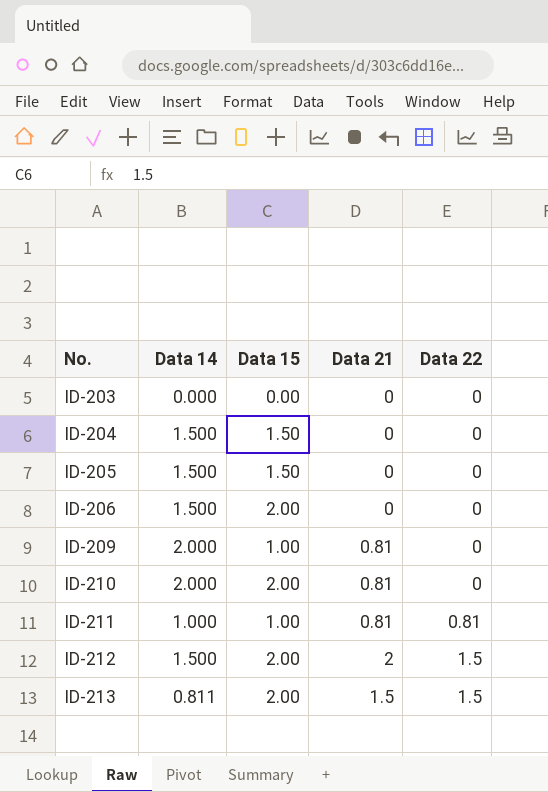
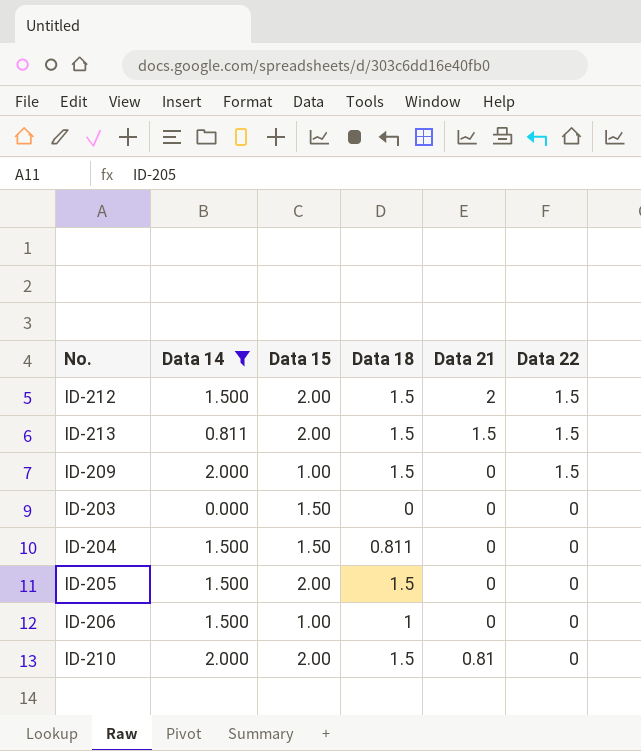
filter: none -> Data 14 != 1.000
row order: No. ascending -> Data 22 descending
column Data 18 | position: none -> 4
ID-209 | Data 21: 0.81 -> 0
ID-209 | Data 22: 0 -> 1.5
ID-203 | Data 15: 0.00 -> 1.50
ID-205 | Data 15: 1.50 -> 2.00
ID-206 | Data 15: 2.00 -> 1.00

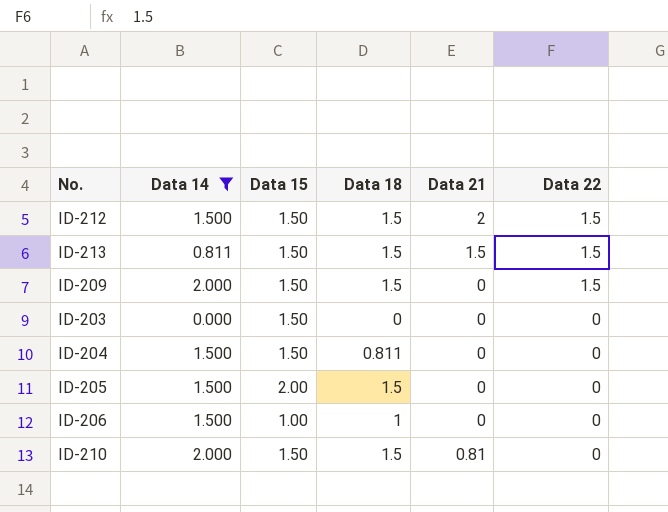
ID-212 | Data 15: 2.00 -> 1.50
ID-213 | Data 15: 2.00 -> 1.50
ID-209 | Data 15: 1.00 -> 1.50
ID-210 | Data 15: 2.00 -> 1.50

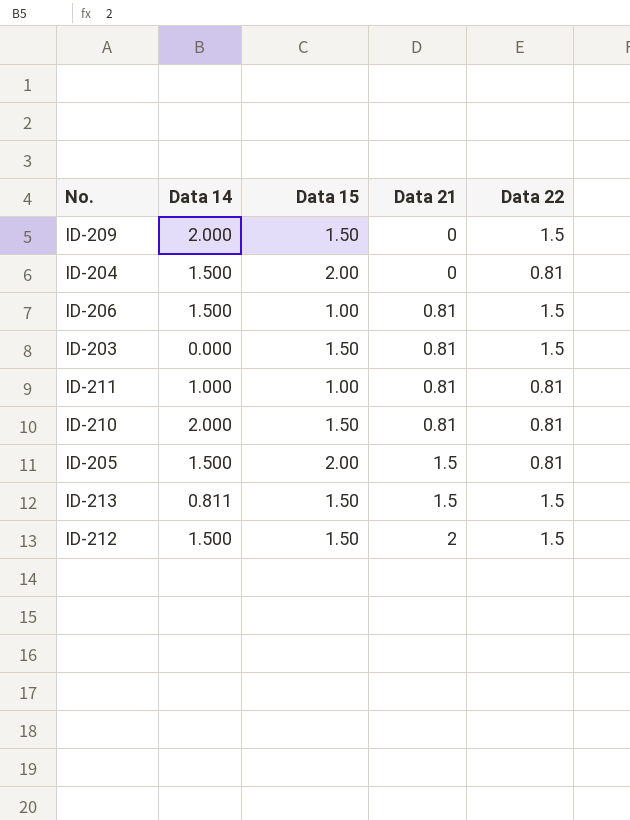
filter: Data 14 != 1.000 -> none
row order: Data 22 descending -> Data 21 ascending
column Data 18 | position: 4 -> none
ID-204 | Data 15: 1.50 -> 2.00
ID-204 | Data 22: 0 -> 0.81
ID-206 | Data 21: 0 -> 0.81
ID-206 | Data 22: 0 -> 1.5
ID-203 | Data 21: 0 -> 0.81
ID-203 | Data 22: 0 -> 1.5
ID-210 | Data 22: 0 -> 0.81
ID-205 | Data 21: 0 -> 1.5
ID-205 | Data 22: 0 -> 0.81

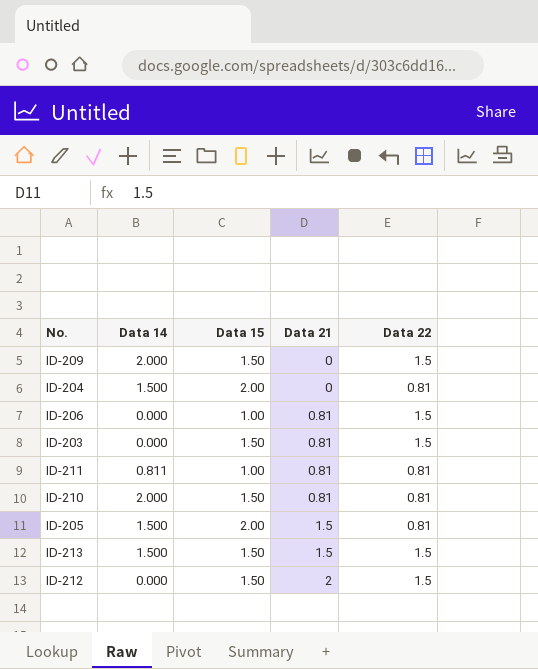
ID-206 | Data 14: 1.500 -> 0.000
ID-211 | Data 14: 1.000 -> 0.811
ID-213 | Data 14: 0.811 -> 1.500
ID-212 | Data 14: 1.500 -> 0.000

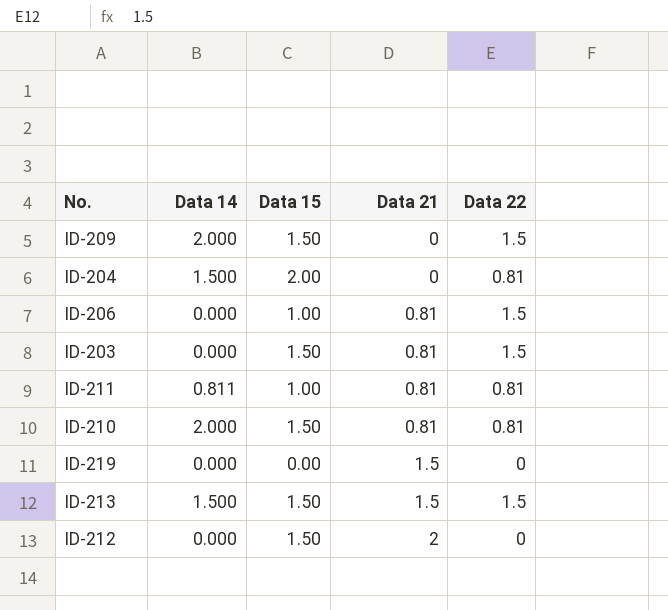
row ID-205: 1.500 | 2.00 | 1.5 | 0.81 -> none
row ID-219: none -> 0.000 | 0.00 | 1.5 | 0
ID-212 | Data 22: 1.5 -> 0

